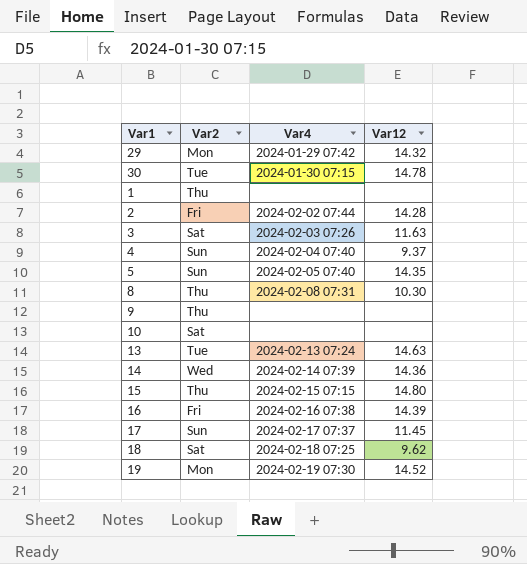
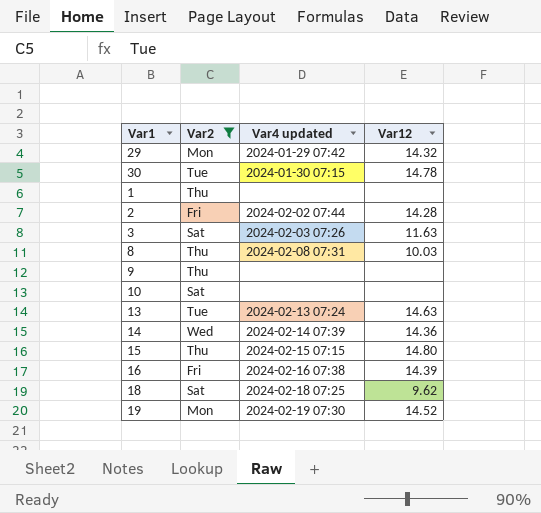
filter: none -> Var2 != Sun
column name: Var4 -> Var4 updated
8 | Var12: 10.30 -> 10.03

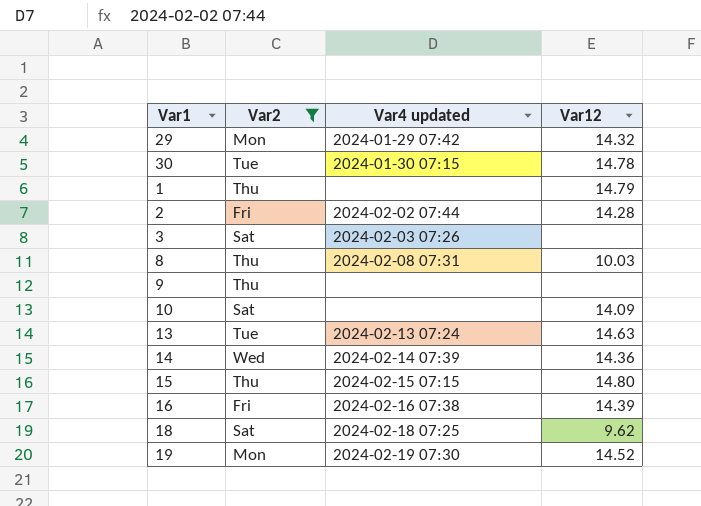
1 | Var12: none -> 14.79
3 | Var12: 11.63 -> none
10 | Var12: none -> 14.09

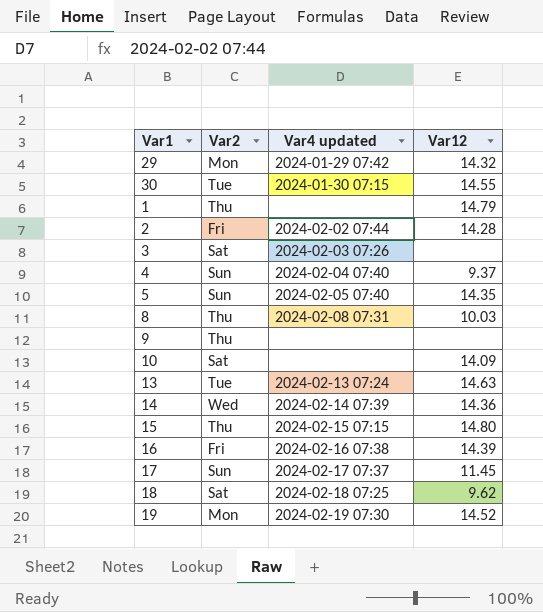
filter: Var2 != Sun -> none
30 | Var12: 14.78 -> 14.55

